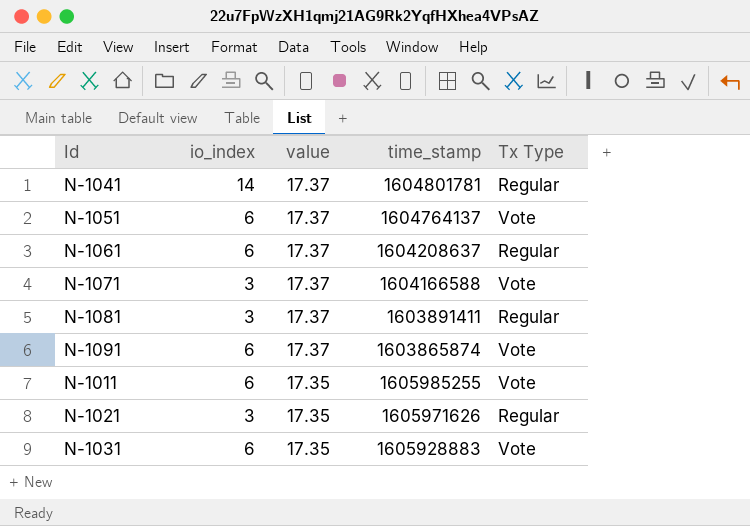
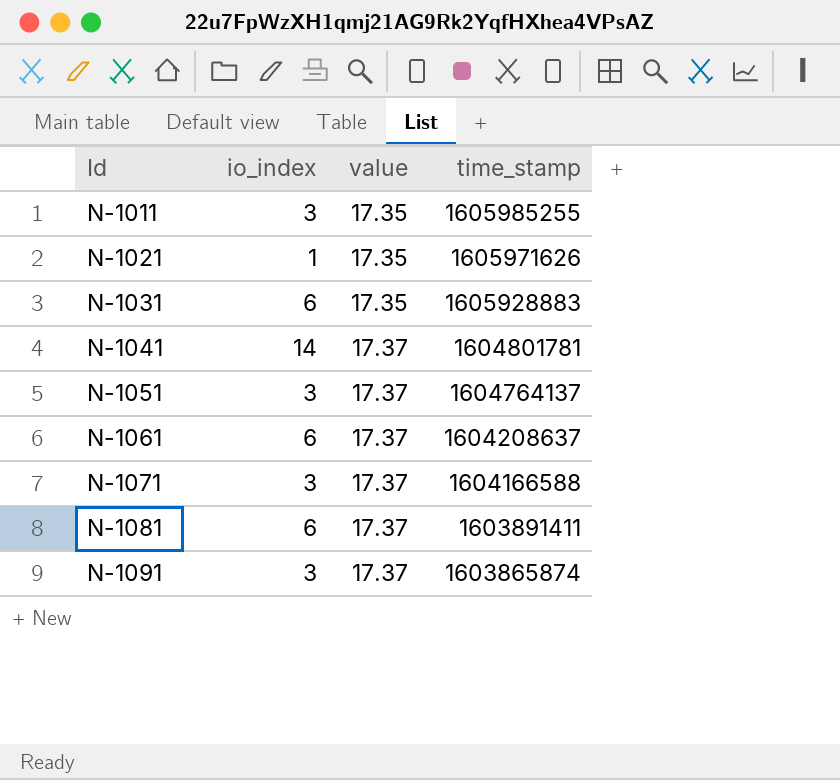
row order: value descending -> Id ascending
column Tx Type | position: 5 -> none
N-1011 | io_index: 6 -> 3
N-1021 | io_index: 3 -> 1
N-1051 | io_index: 6 -> 3
N-1081 | io_index: 3 -> 6
N-1091 | io_index: 6 -> 3

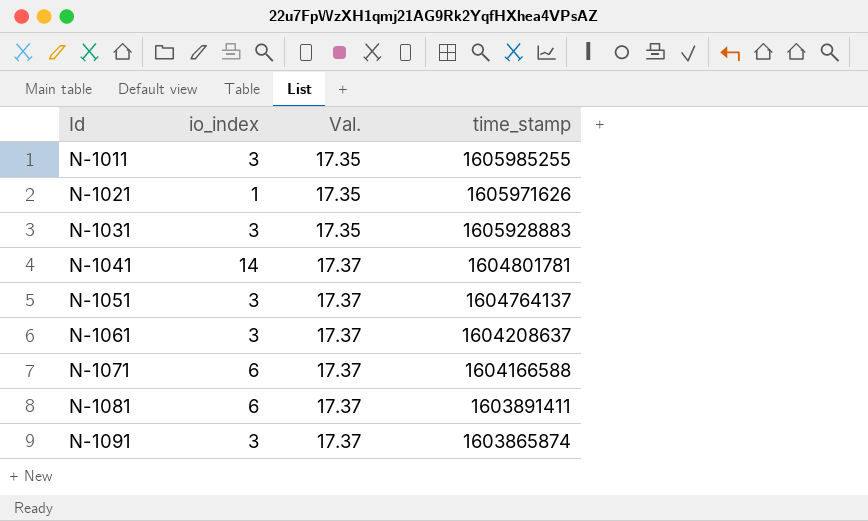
column name: value -> Val.
N-1031 | io_index: 6 -> 3
N-1061 | io_index: 6 -> 3
N-1071 | io_index: 3 -> 6

